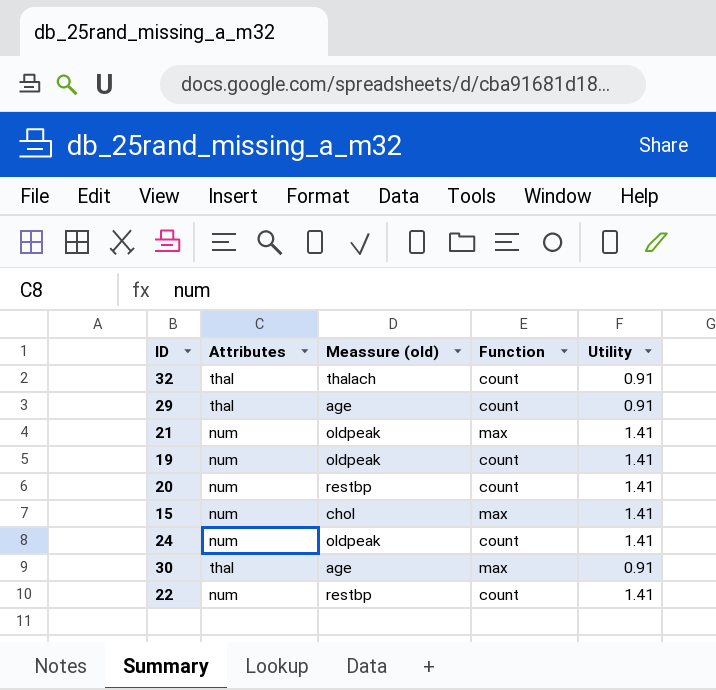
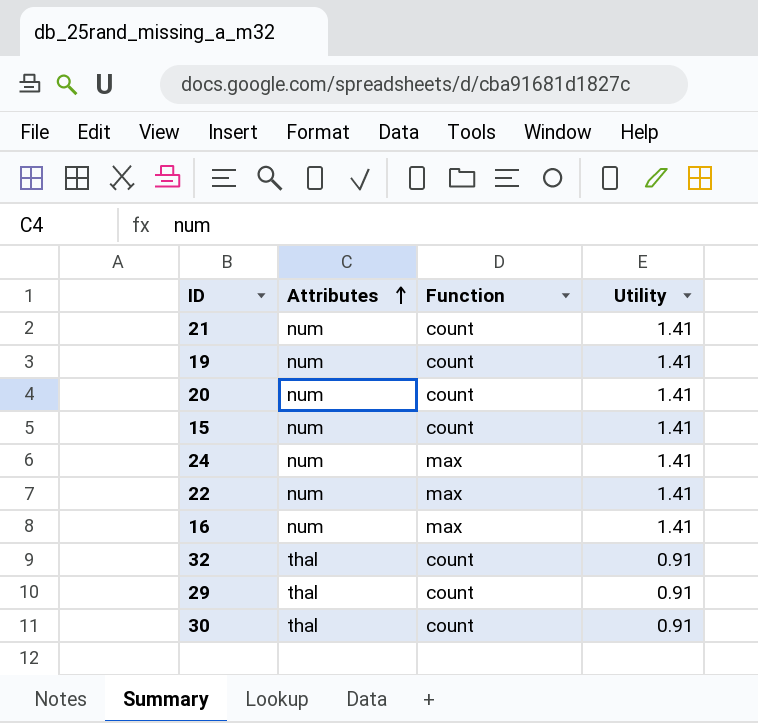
row order: none -> Attributes ascending
column Meassure (old) | position: 3 -> none
21 | Function: max -> count
15 | Function: max -> count
24 | Function: count -> max
22 | Function: count -> max
row 16: none -> num | max | 1.41
30 | Function: max -> count

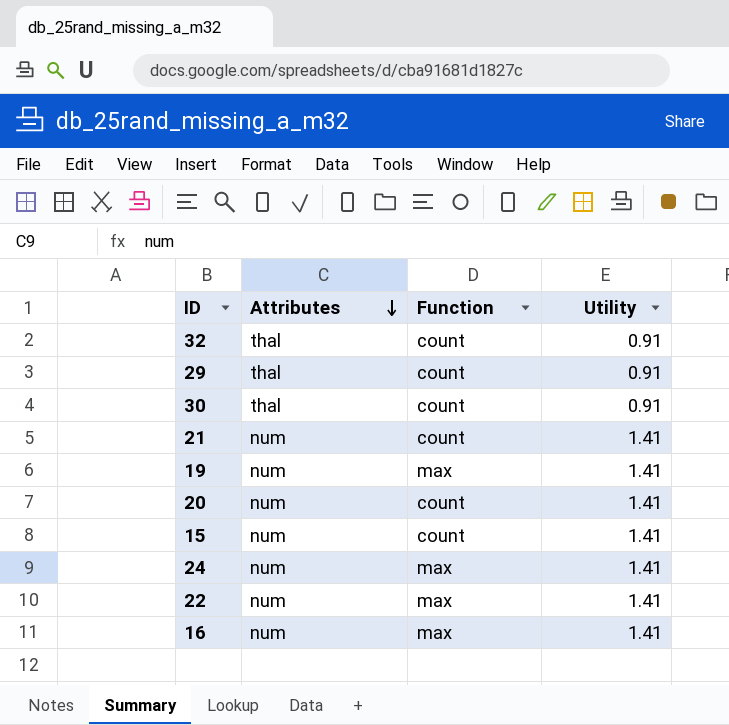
row order: Attributes ascending -> Attributes descending
19 | Function: count -> max

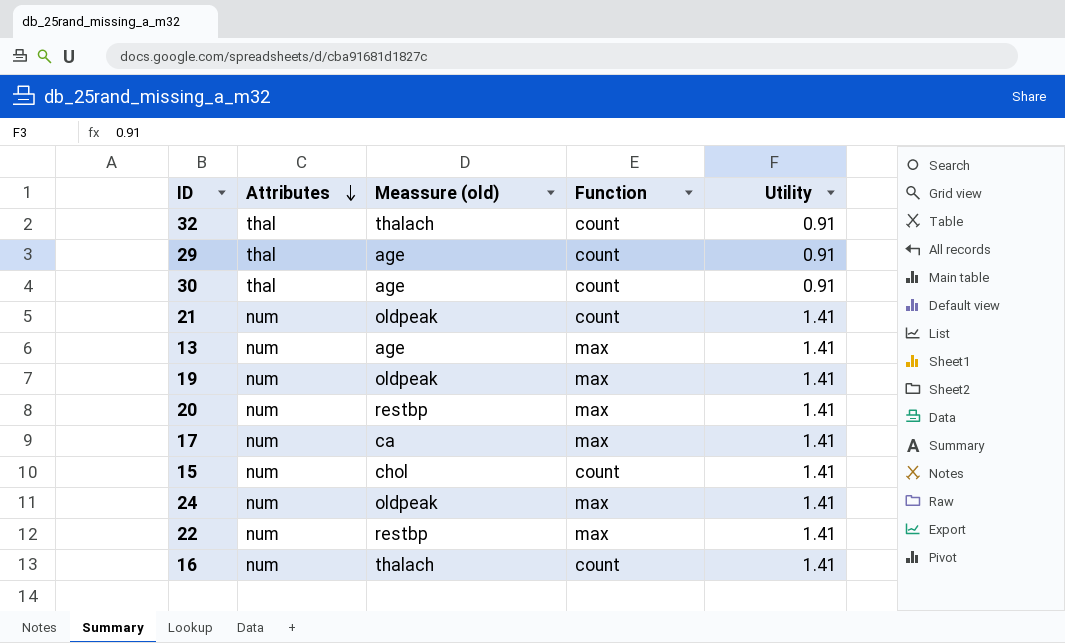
column Meassure (old) | position: none -> 3
row 13: none -> num | age | max | 1.41
20 | Function: count -> max
row 17: none -> num | ca | max | 1.41
16 | Function: max -> count

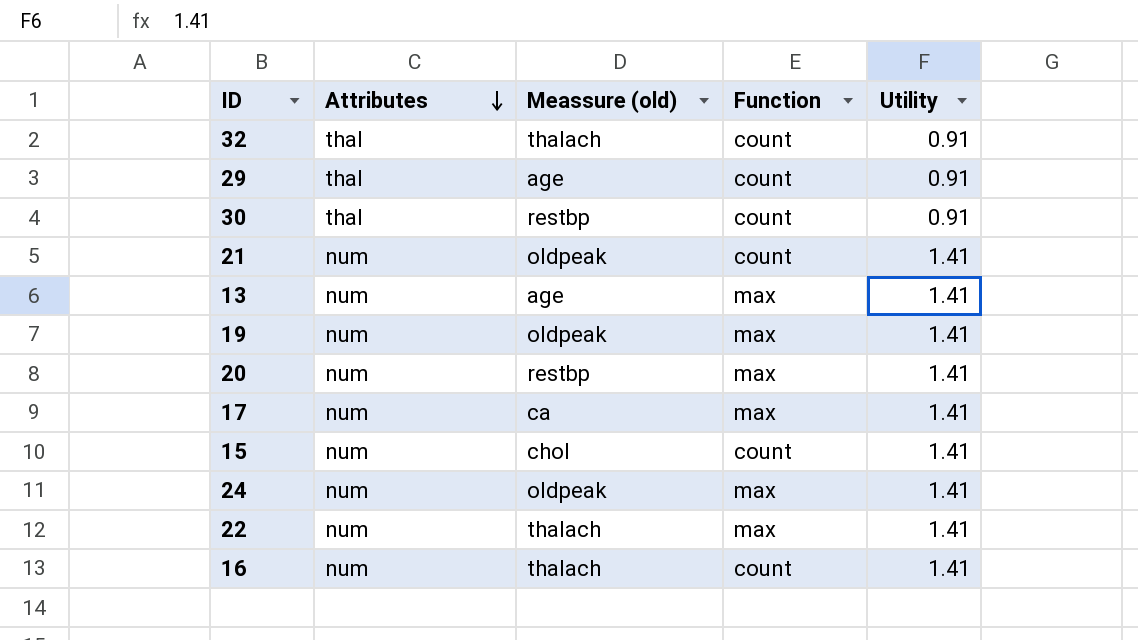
30 | Meassure (old): age -> restbp
22 | Meassure (old): restbp -> thalach

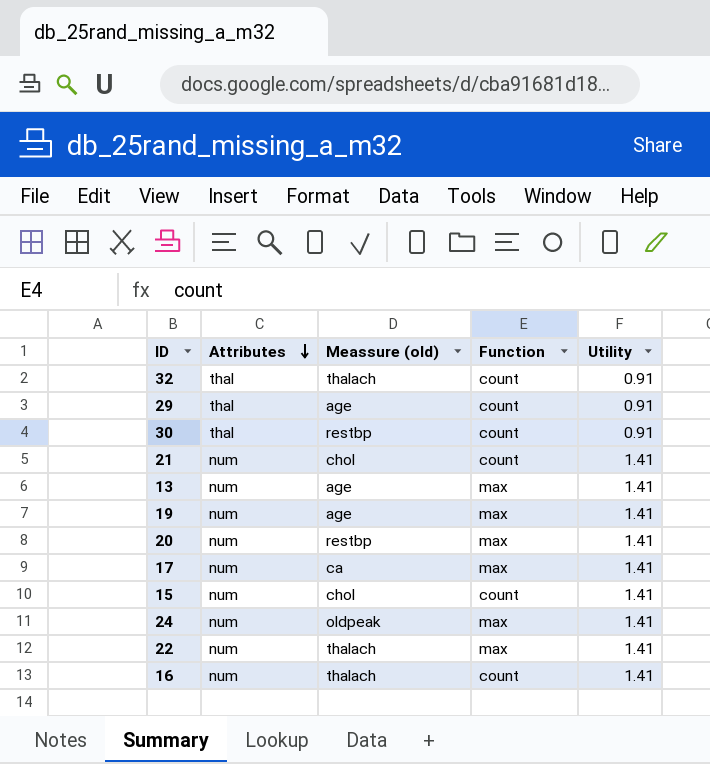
21 | Meassure (old): oldpeak -> chol
19 | Meassure (old): oldpeak -> age

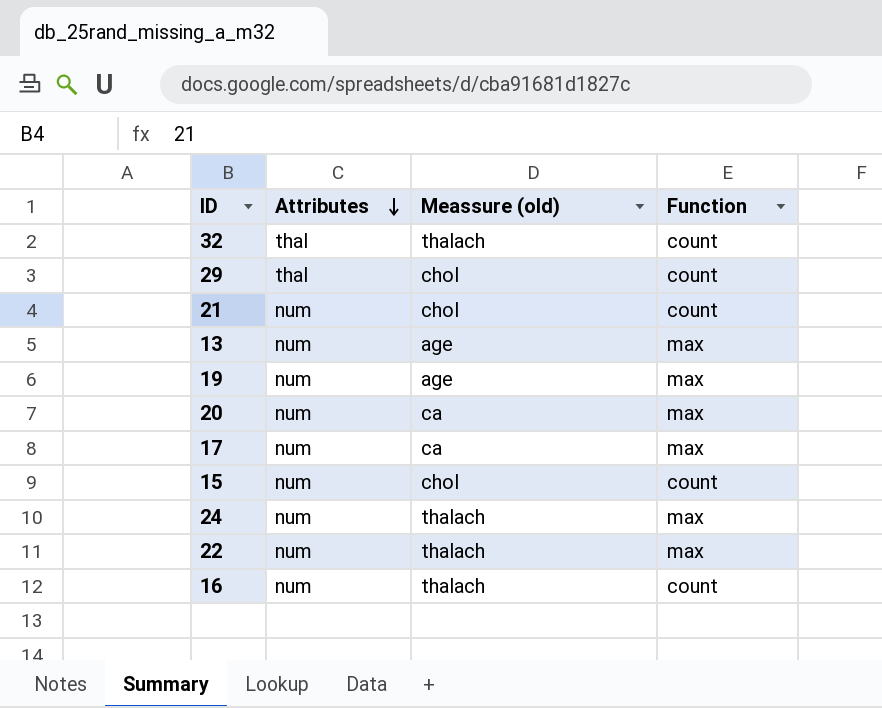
column Utility | position: 5 -> none
row 30: thal | restbp | count | 0.91 -> none
29 | Meassure (old): age -> chol
20 | Meassure (old): restbp -> ca
24 | Meassure (old): oldpeak -> thalach

